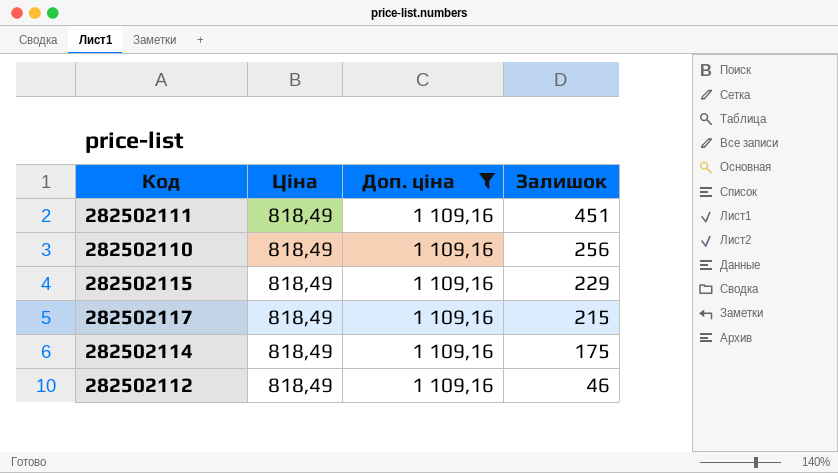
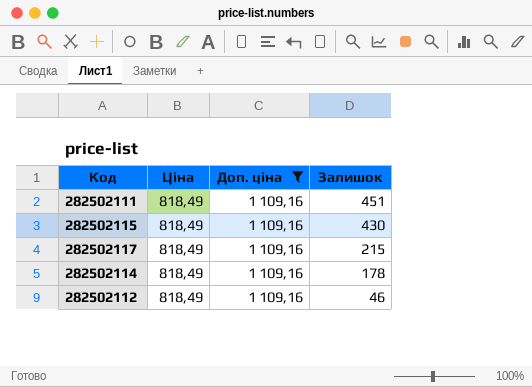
row 282502110: 818,49 | 1 109,16 | 256 -> none
282502115 | Залишок: 229 -> 430
282502114 | Залишок: 175 -> 178

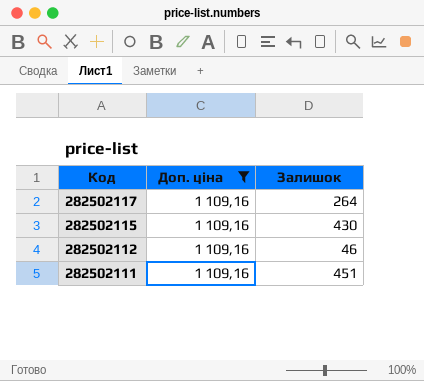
row order: Залишок descending -> Код descending
column Ціна | position: 2 -> none
row 282502114: 818,49 | 1 109,16 | 178 -> none
282502117 | Залишок: 215 -> 264

